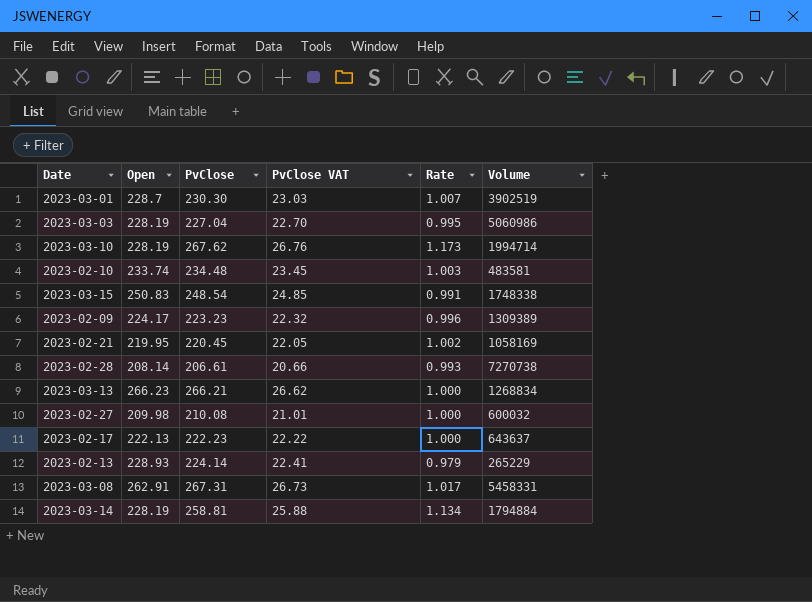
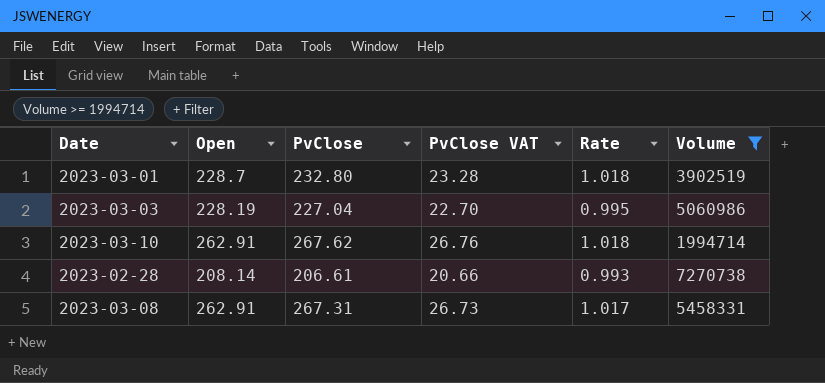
filter: none -> Volume >= 1994714
2023-03-01 | PvClose: 230.30 -> 232.80
2023-03-01 | PvClose VAT: 23.03 -> 23.28
2023-03-01 | Rate: 1.007 -> 1.018
2023-03-10 | Open: 228.19 -> 262.91
2023-03-10 | Rate: 1.173 -> 1.018

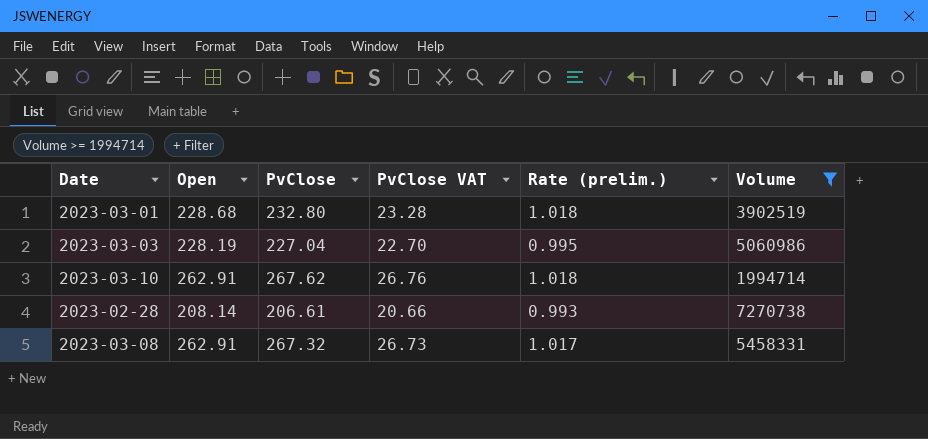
column name: Rate -> Rate (prelim.)
2023-03-01 | Open: 228.7 -> 228.68
2023-03-08 | PvClose: 267.31 -> 267.32

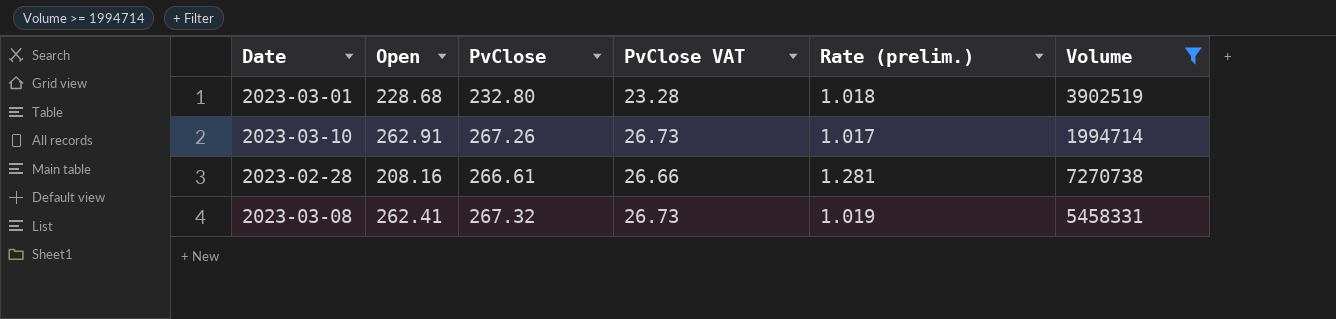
row 2023-03-03: 228.19 | 227.04 | 22.70 | 0.995 | 5060986 -> none
2023-03-10 | PvClose: 267.62 -> 267.26
2023-03-10 | PvClose VAT: 26.76 -> 26.73
2023-03-10 | Rate (prelim.): 1.018 -> 1.017
2023-02-28 | Open: 208.14 -> 208.16
2023-02-28 | PvClose: 206.61 -> 266.61
2023-02-28 | PvClose VAT: 20.66 -> 26.66
2023-02-28 | Rate (prelim.): 0.993 -> 1.281
2023-03-08 | Open: 262.91 -> 262.41
2023-03-08 | Rate (prelim.): 1.017 -> 1.019

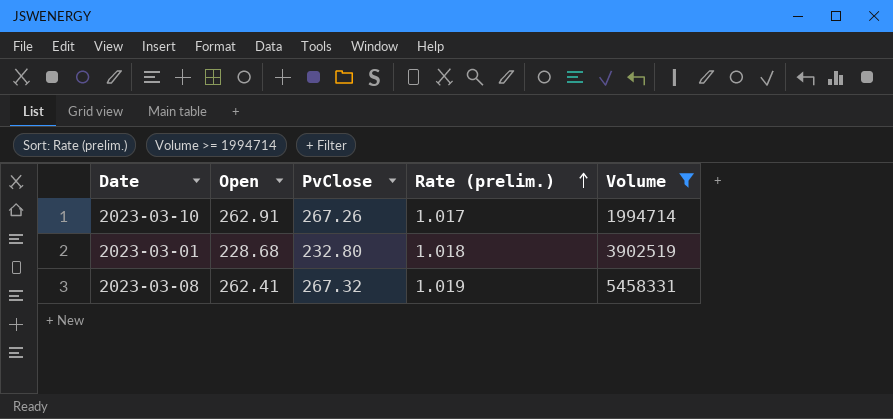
row order: none -> Rate (prelim.) ascending
column PvClose VAT | formula: [PvClose] * 0.1 -> none
row 2023-02-28: 208.16 | 266.61 | 26.66 | 1.281 | 7270738 -> none

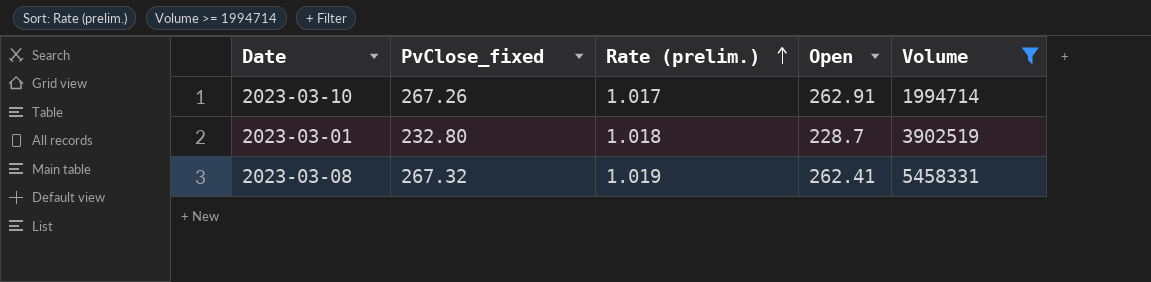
column name: PvClose -> PvClose_fixed
column Open | position: 2 -> 4
2023-03-01 | Open: 228.68 -> 228.7

